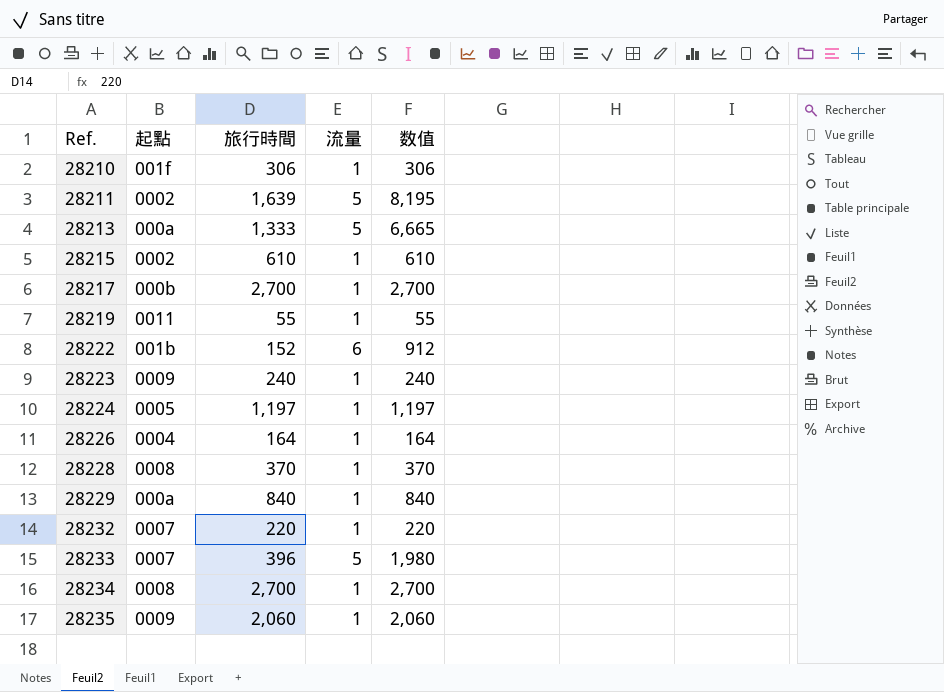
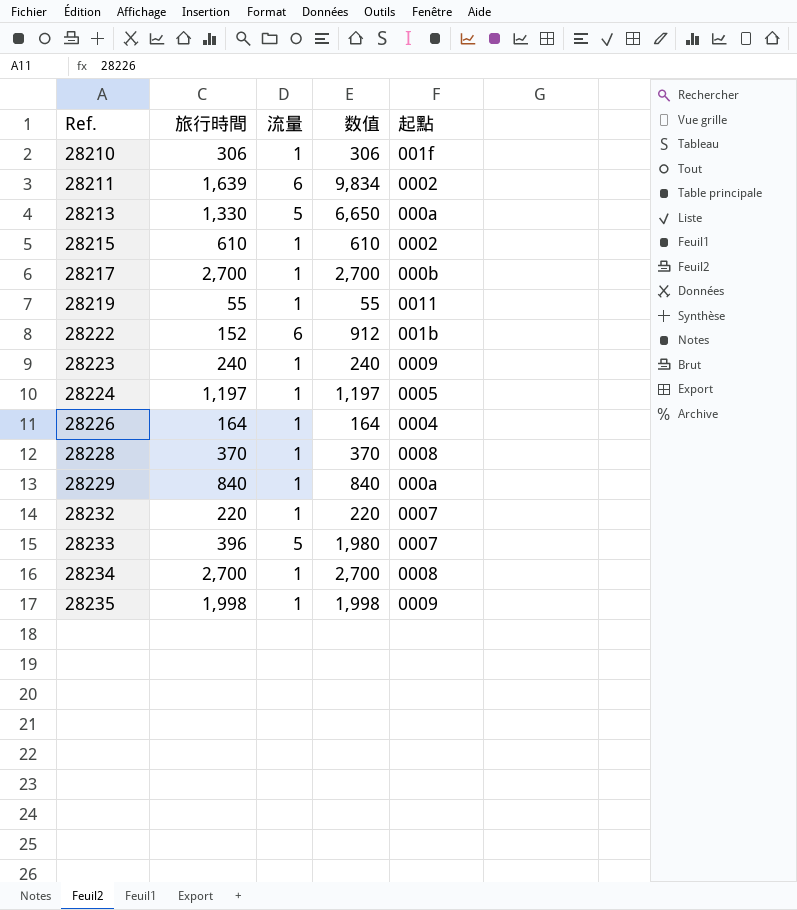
column 起點 | position: 2 -> 5
28211 | 流量: 5 -> 6
28211 | 数值: 8,195 -> 9,834
28213 | 旅行時間: 1,333 -> 1,330
28213 | 数值: 6,665 -> 6,650
28235 | 旅行時間: 2,060 -> 1,998
28235 | 数值: 2,060 -> 1,998

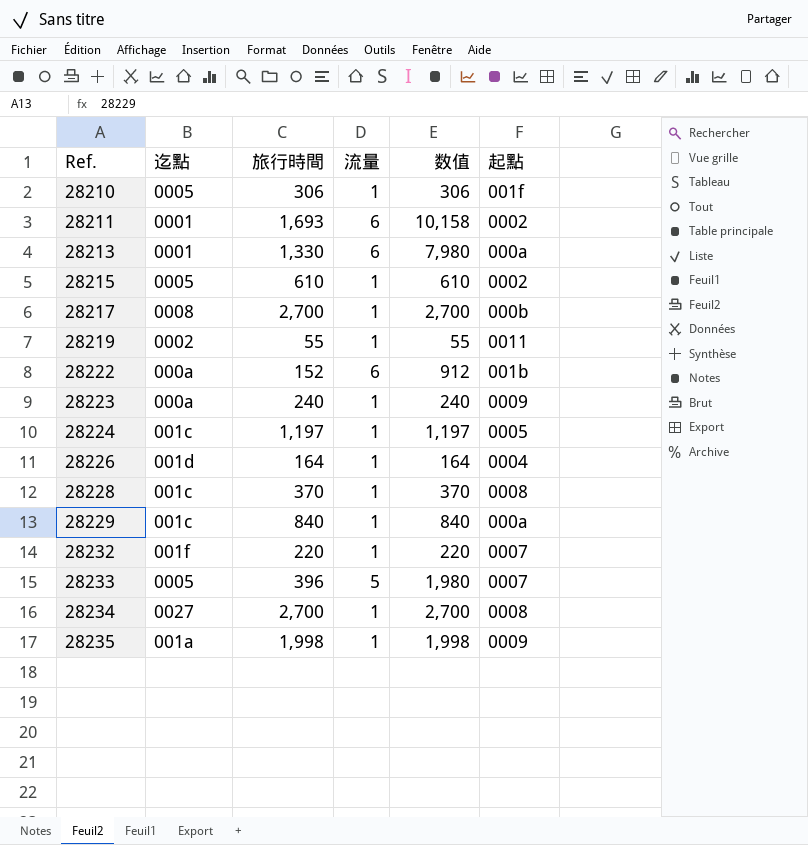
column 迄點 | position: none -> 2
28211 | 旅行時間: 1,639 -> 1,693
28211 | 数值: 9,834 -> 10,158
28213 | 流量: 5 -> 6
28213 | 数值: 6,650 -> 7,980

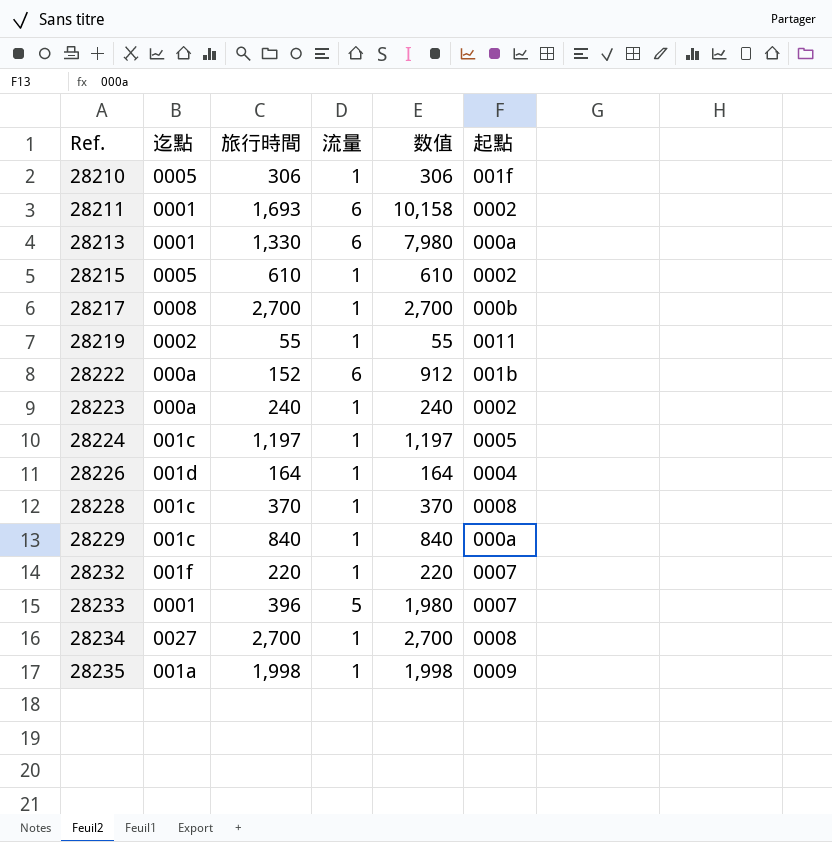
28223 | 起點: 0009 -> 0002
28233 | 迄點: 0005 -> 0001

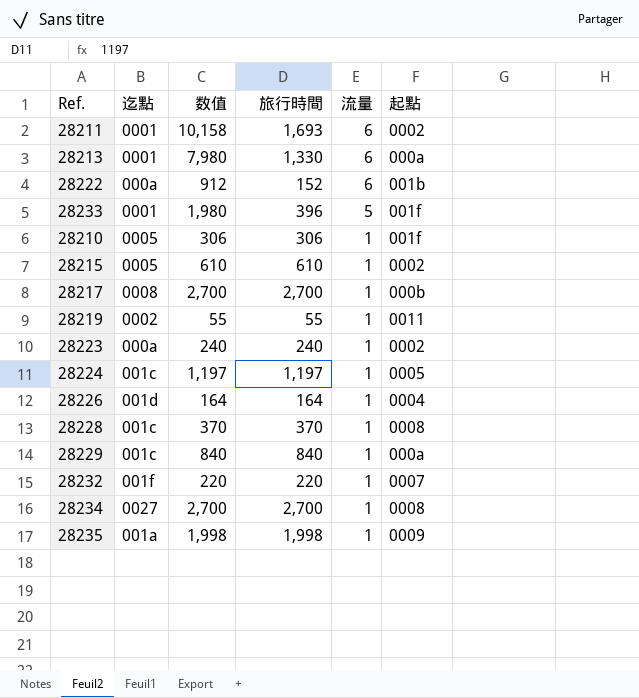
row order: Ref. ascending -> 流量 descending
column 数值 | position: 5 -> 3
28233 | 起點: 0007 -> 001f

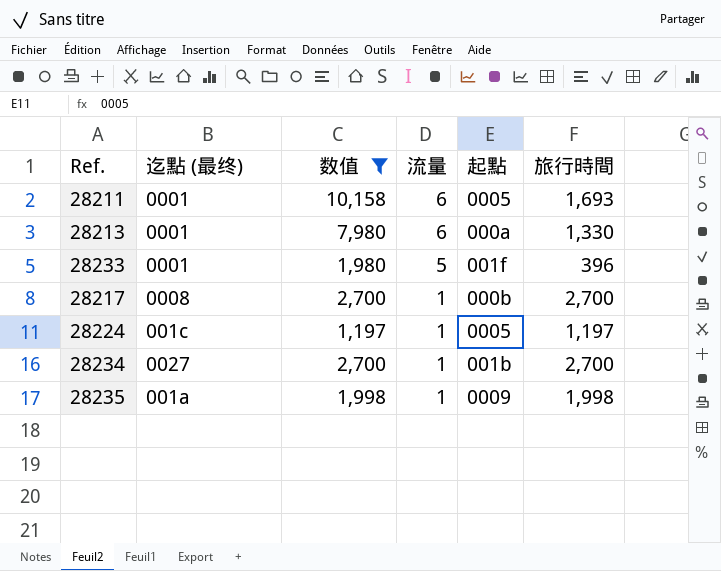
filter: none -> 数值 >= 1,197
column name: 迄點 -> 迄點 (最终)
column 旅行時間 | position: 4 -> 6
28211 | 起點: 0002 -> 0005
28234 | 起點: 0008 -> 001b

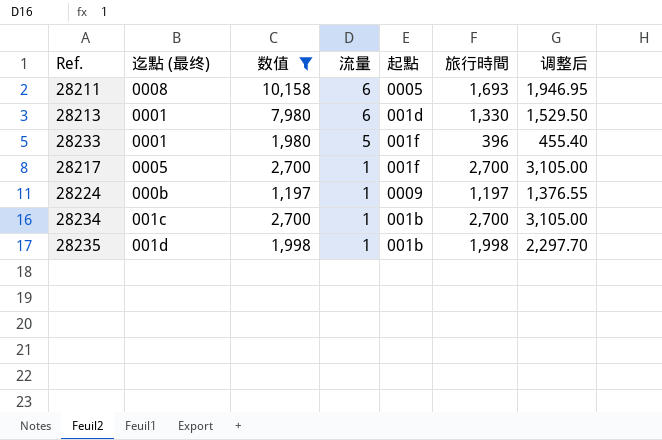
column 调整后 | formula: none -> [旅行時間] * 1.15
28211 | 迄點 (最终): 0001 -> 0008
28213 | 起點: 000a -> 001d
28217 | 迄點 (最终): 0008 -> 0005
28217 | 起點: 000b -> 001f
28224 | 迄點 (最终): 001c -> 000b
28224 | 起點: 0005 -> 0009
28234 | 迄點 (最终): 0027 -> 001c
28235 | 迄點 (最终): 001a -> 001d
28235 | 起點: 0009 -> 001b

